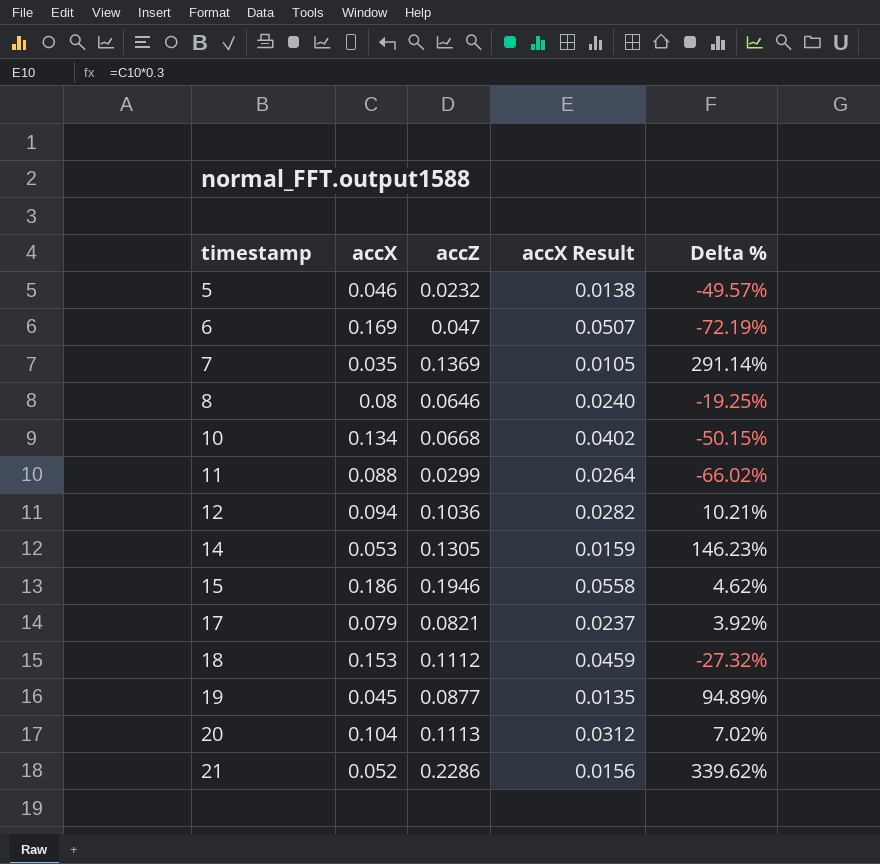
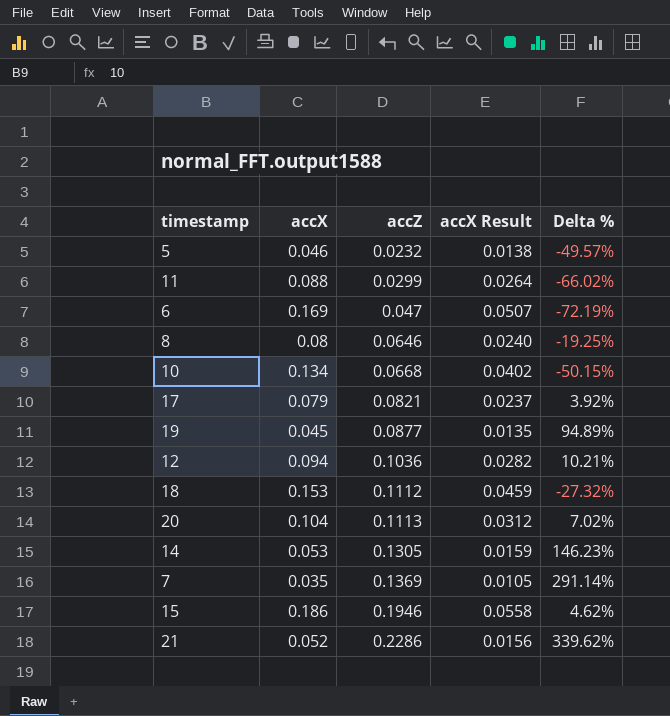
row order: timestamp ascending -> accZ ascending

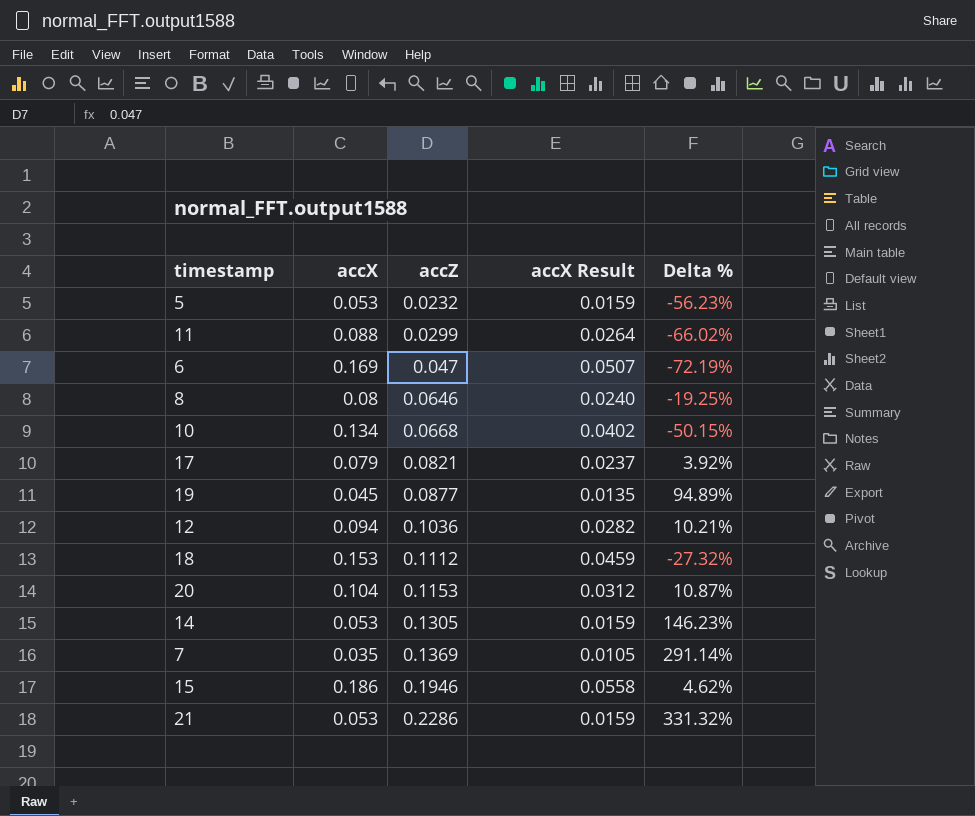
5 | accX: 0.046 -> 0.053
5 | accX Result: 0.0138 -> 0.0159
5 | Delta %: -49.57% -> -56.23%
20 | accZ: 0.1113 -> 0.1153
20 | Delta %: 7.02% -> 10.87%
21 | accX: 0.052 -> 0.053
21 | accX Result: 0.0156 -> 0.0159
21 | Delta %: 339.62% -> 331.32%

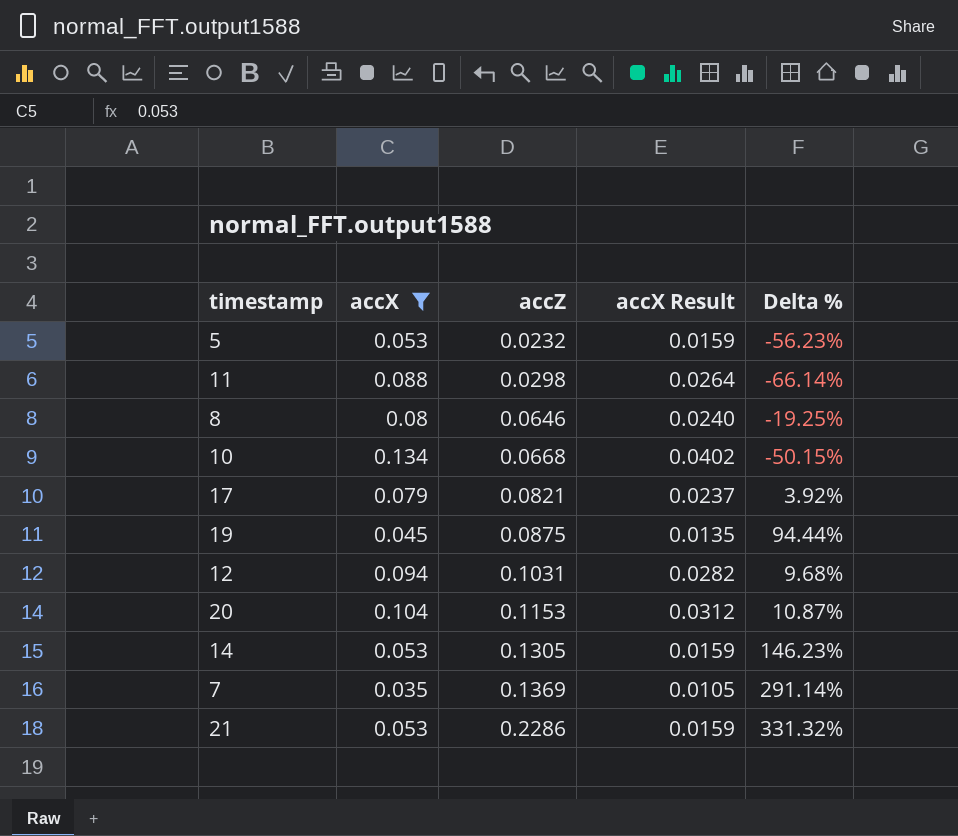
filter: none -> accX <= 0.134
11 | accZ: 0.0299 -> 0.0298
11 | Delta %: -66.02% -> -66.14%
19 | accZ: 0.0877 -> 0.0875
19 | Delta %: 94.89% -> 94.44%
12 | accZ: 0.1036 -> 0.1031
12 | Delta %: 10.21% -> 9.68%

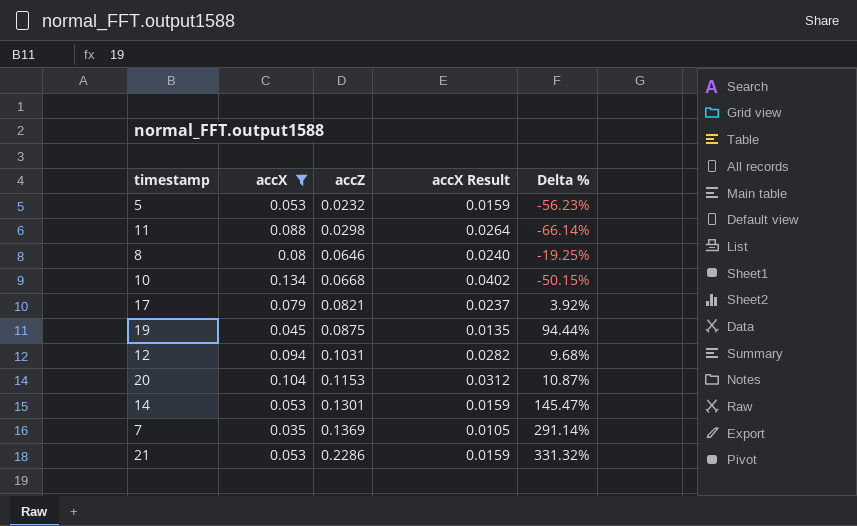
14 | accZ: 0.1305 -> 0.1301
14 | Delta %: 146.23% -> 145.47%

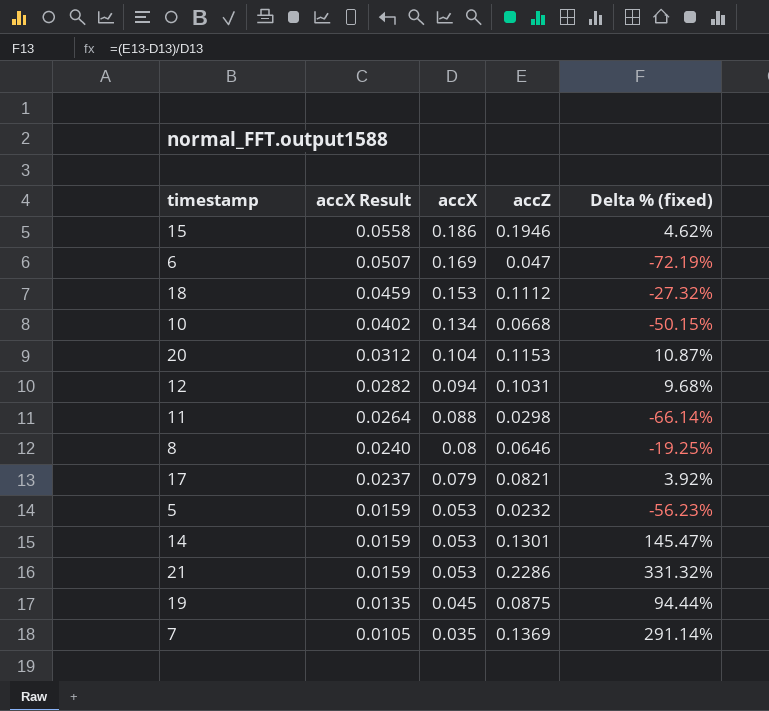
filter: accX <= 0.134 -> none
row order: accZ ascending -> accX Result descending
column accX Result | position: 4 -> 2
column name: Delta % -> Delta % (fixed)

